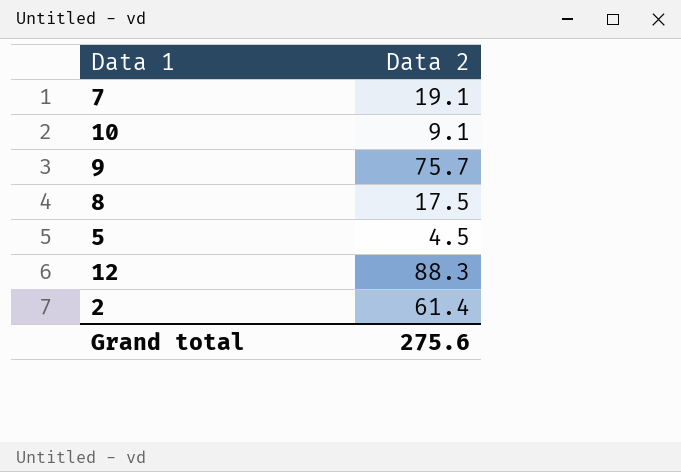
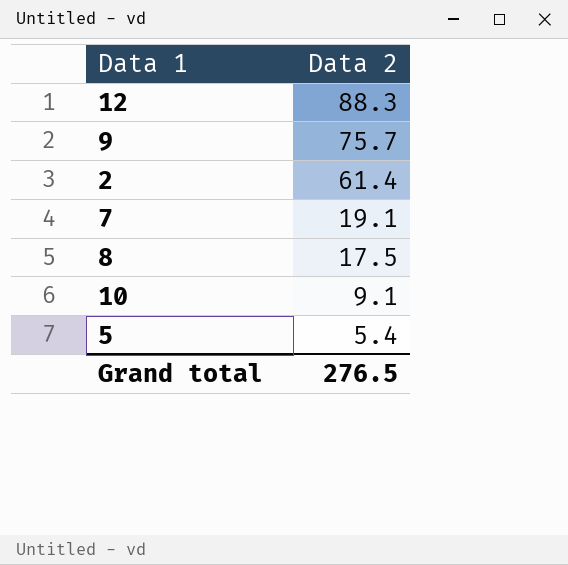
row order: none -> Data 2 descending
5 | Data 2: 4.5 -> 5.4
Grand total | Data 2: 275.6 -> 276.5

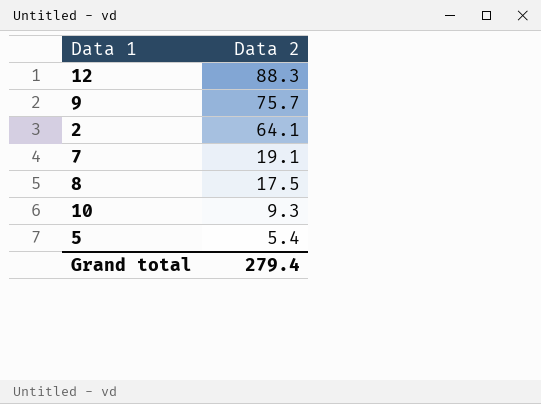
2 | Data 2: 61.4 -> 64.1
10 | Data 2: 9.1 -> 9.3
Grand total | Data 2: 276.5 -> 279.4

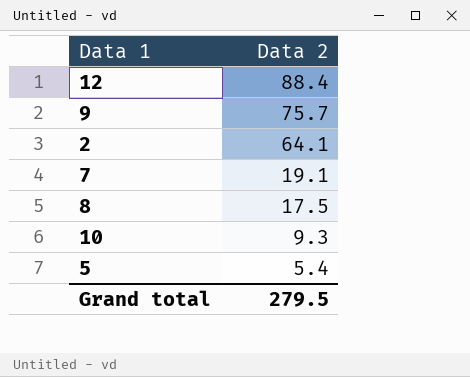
12 | Data 2: 88.3 -> 88.4
Grand total | Data 2: 279.4 -> 279.5

